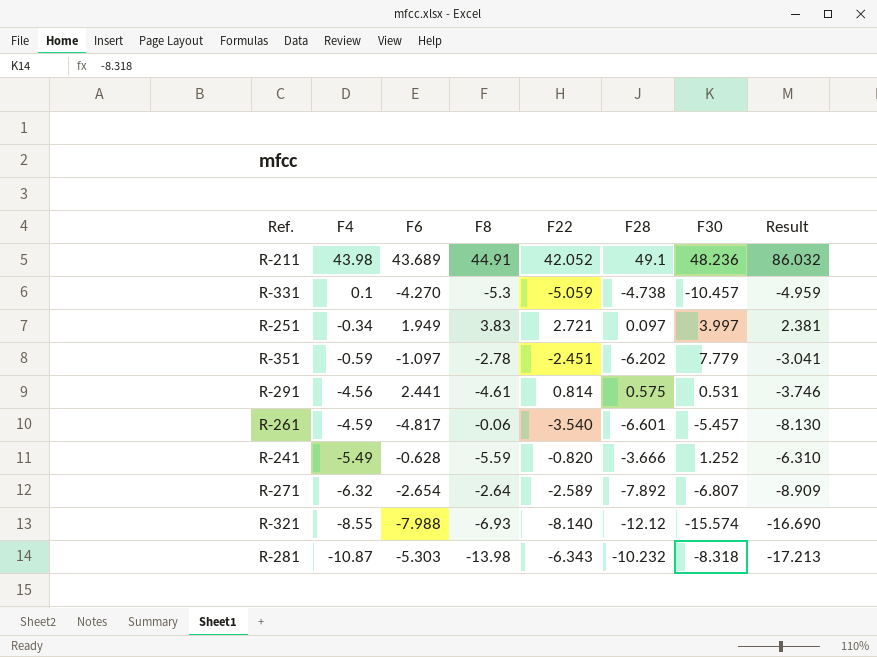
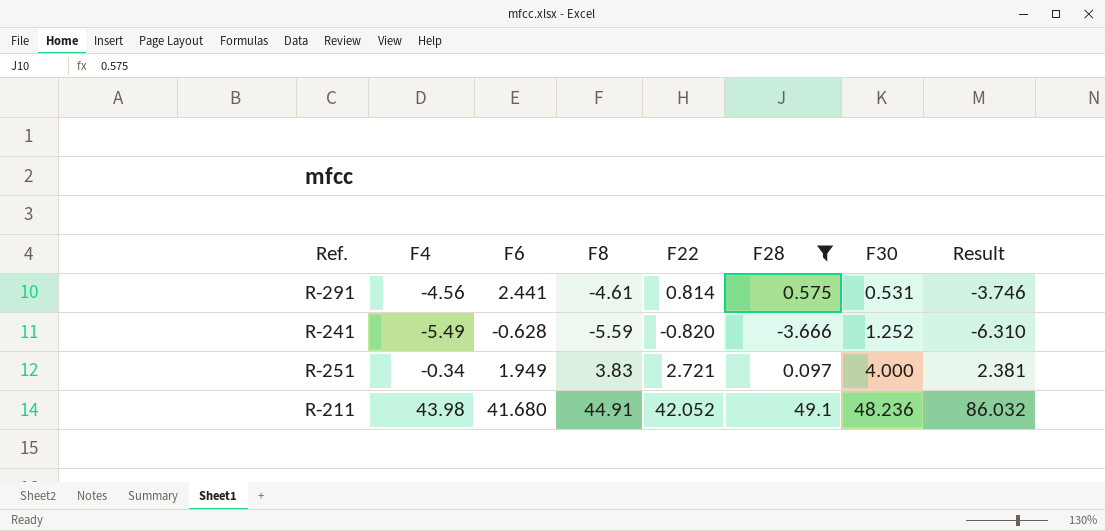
filter: none -> F28 >= -3.666
row order: F4 descending -> F30 ascending
R-251 | F30: 3.997 -> 4.000
R-211 | F6: 43.689 -> 41.680

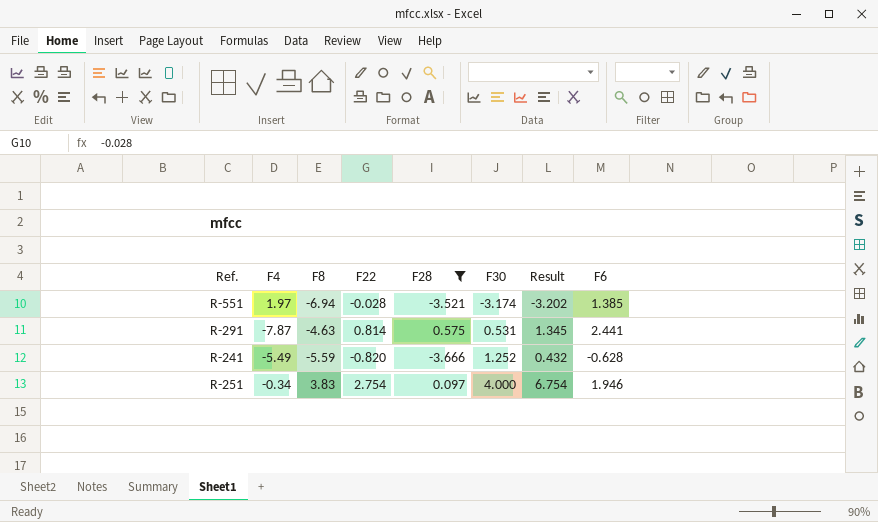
column Result | formula: [F4] + [F22] -> [F22] + [F30]
column F6 | position: 3 -> 8
row R-211: 43.98 | 41.680 | 44.91 | 42.052 | 49.1 | 48.236 | 86.032 -> none
row R-551: none -> 1.97 | -6.94 | -0.028 | -3.521 | -3.174 | -3.202 | 1.385
R-291 | F4: -4.56 -> -7.87
R-291 | F8: -4.61 -> -4.63
R-251 | F22: 2.721 -> 2.754
R-251 | F6: 1.949 -> 1.946

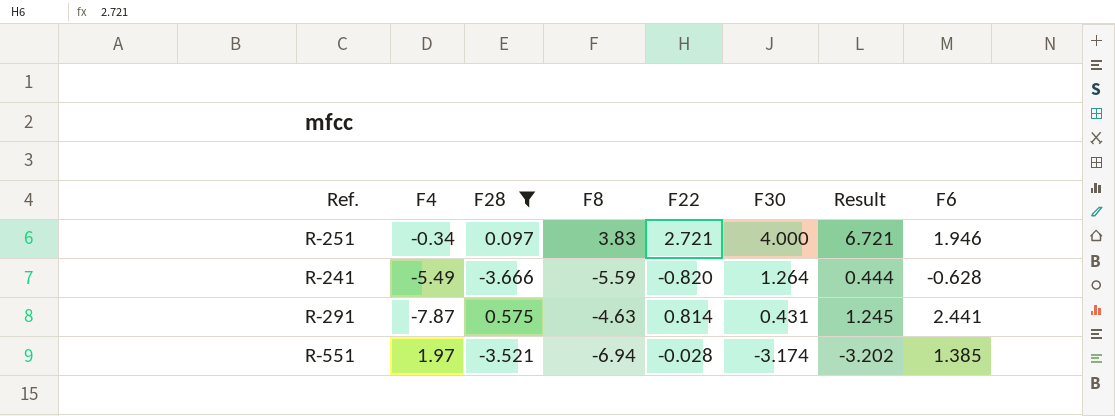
row order: F30 ascending -> F30 descending
column F28 | position: 5 -> 3
R-251 | F22: 2.754 -> 2.721
R-251 | Result: 6.754 -> 6.721
R-241 | F30: 1.252 -> 1.264
R-241 | Result: 0.432 -> 0.444
R-291 | F30: 0.531 -> 0.431
R-291 | Result: 1.345 -> 1.245

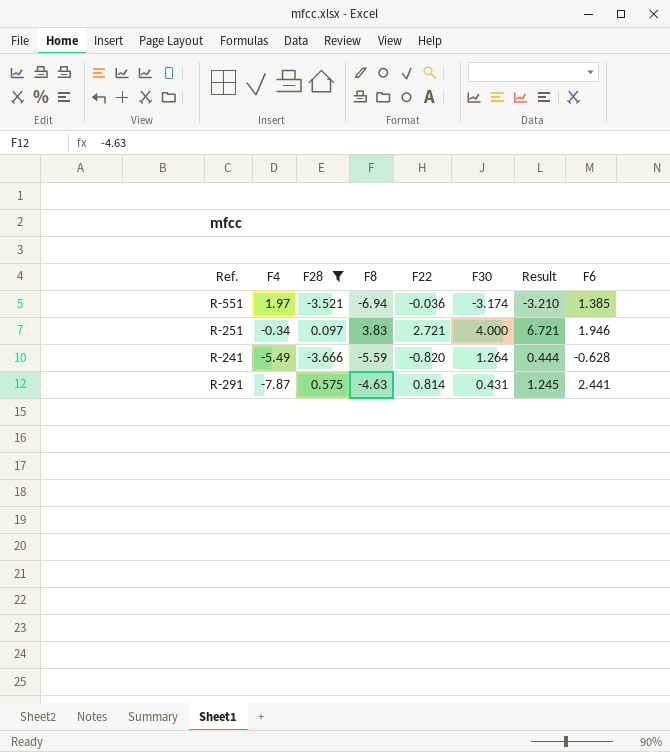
row order: F30 descending -> F4 descending
R-551 | F22: -0.028 -> -0.036
R-551 | Result: -3.202 -> -3.210

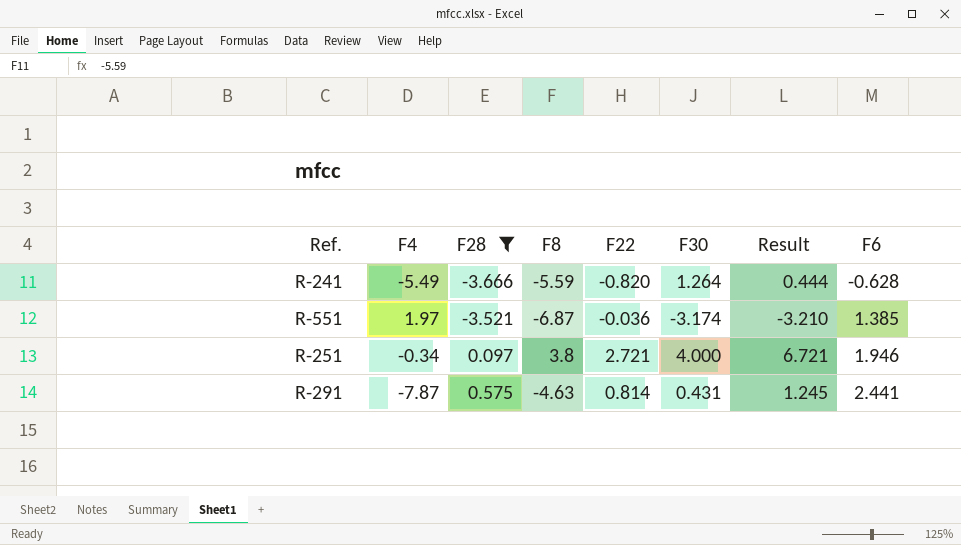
row order: F4 descending -> F28 ascending
R-551 | F8: -6.94 -> -6.87
R-251 | F8: 3.83 -> 3.8

